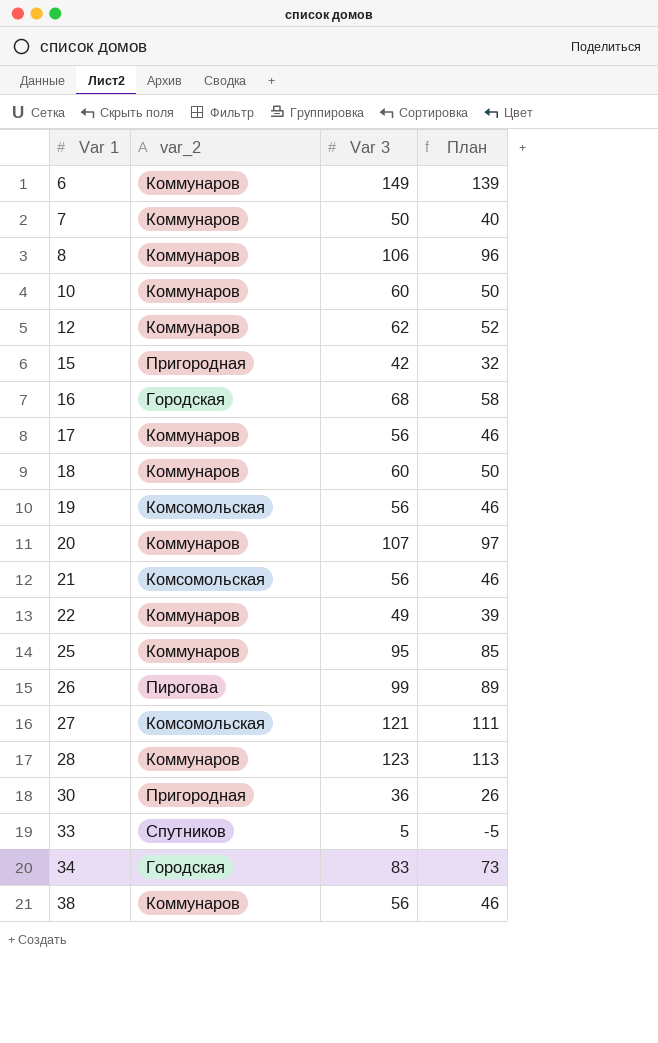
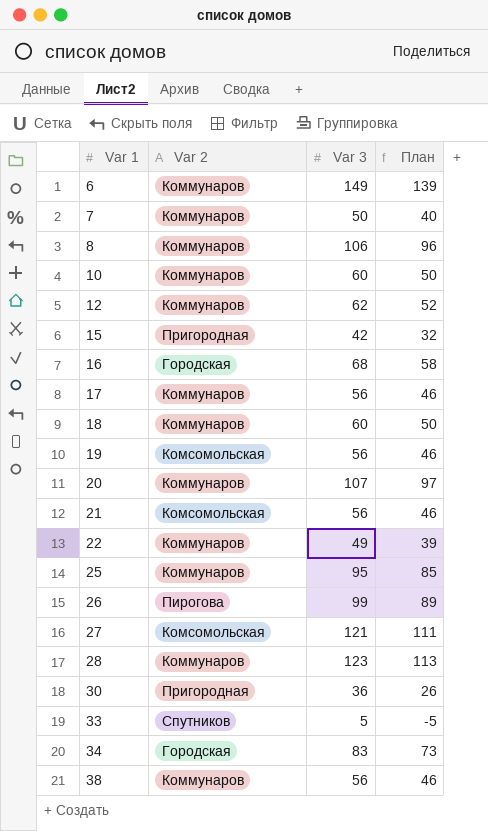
column name: var_2 -> Var 2

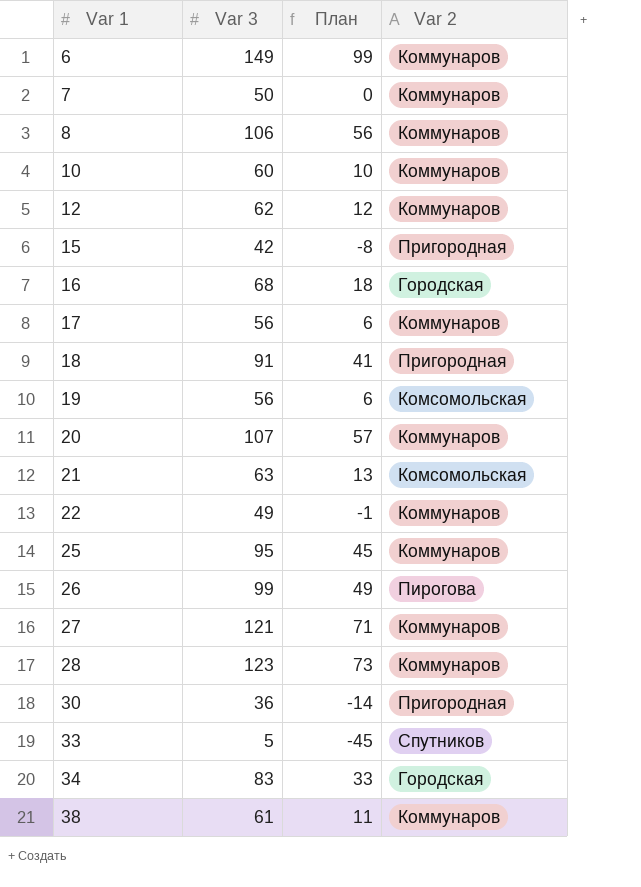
column План | formula: [Var 3] - 10 -> [Var 3] - 50
column Var 2 | position: 2 -> 4
18 | Var 3: 60 -> 91
18 | Var 2: Коммунаров -> Пригородная
21 | Var 3: 56 -> 63
27 | Var 2: Комсомольская -> Коммунаров
38 | Var 3: 56 -> 61

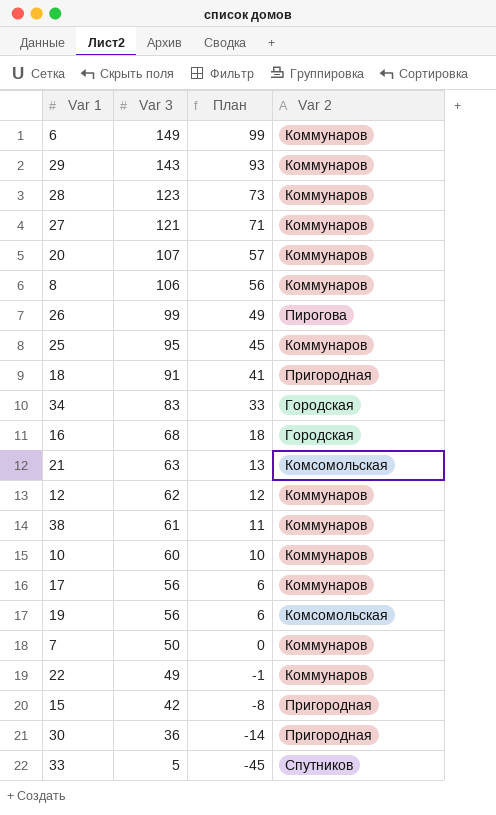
row order: Var 1 ascending -> Var 3 descending
row 29: none -> 143 | 93 | Коммунаров

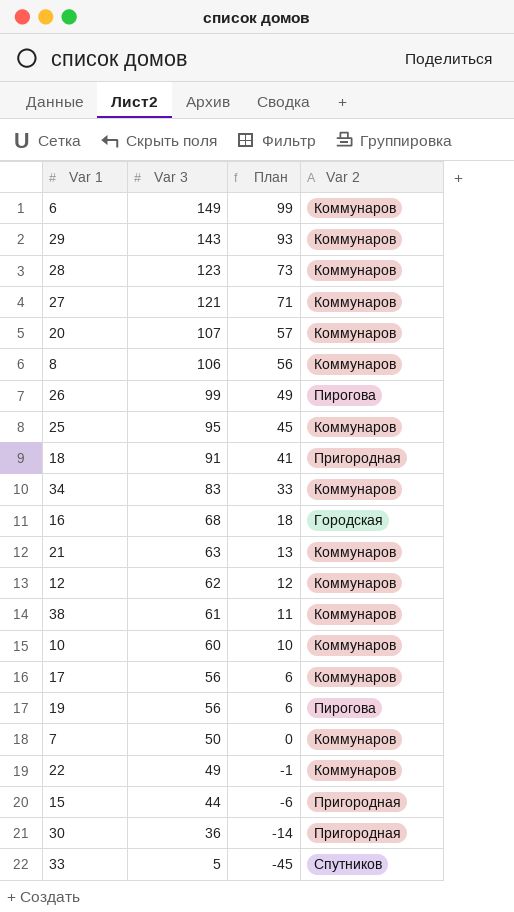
34 | Var 2: Городская -> Коммунаров
21 | Var 2: Комсомольская -> Коммунаров
19 | Var 2: Комсомольская -> Пирогова
15 | Var 3: 42 -> 44
15 | План: -8 -> -6

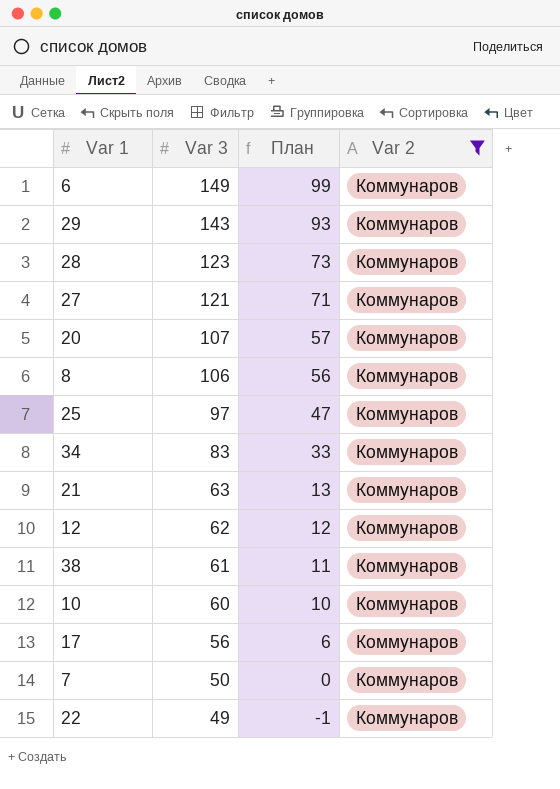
filter: none -> Var 2 = Коммунаров
25 | Var 3: 95 -> 97
25 | План: 45 -> 47

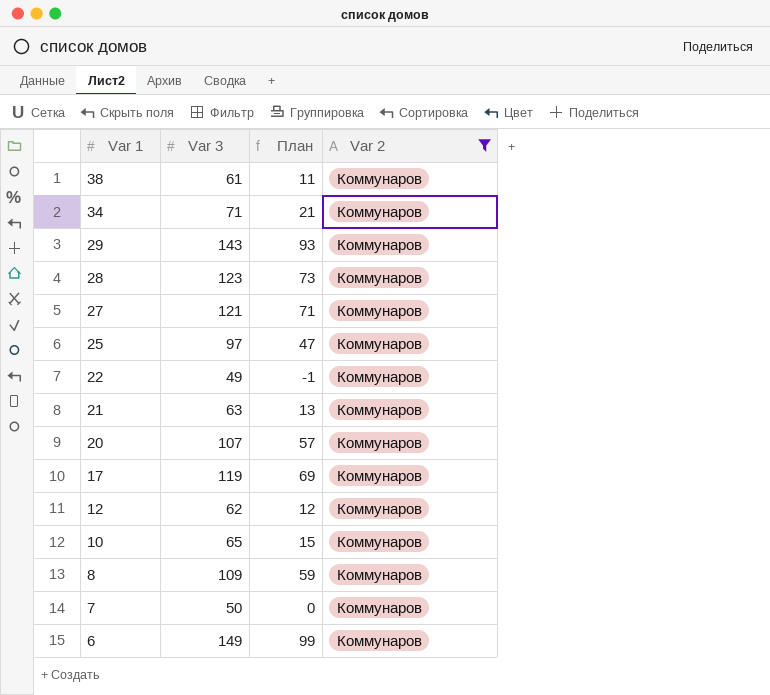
row order: Var 3 descending -> Var 1 descending
34 | Var 3: 83 -> 71
34 | План: 33 -> 21
17 | Var 3: 56 -> 119
17 | План: 6 -> 69
10 | Var 3: 60 -> 65
10 | План: 10 -> 15
8 | Var 3: 106 -> 109
8 | План: 56 -> 59

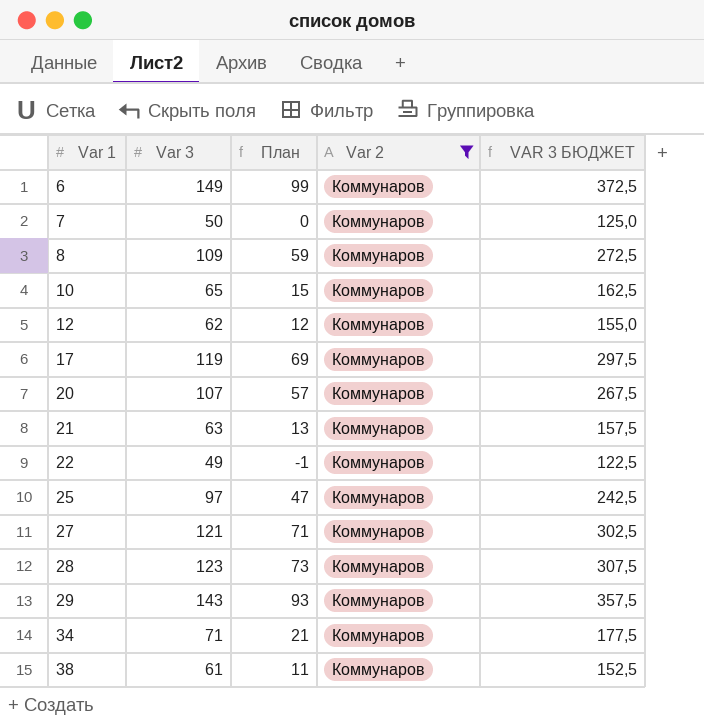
row order: Var 1 descending -> Var 1 ascending
column VAR 3 БЮДЖЕТ | formula: none -> [Var 3] * 2,5

